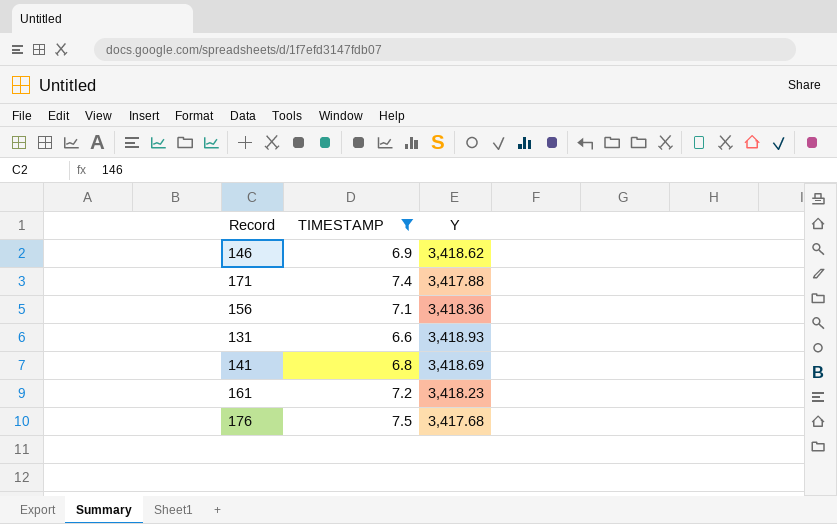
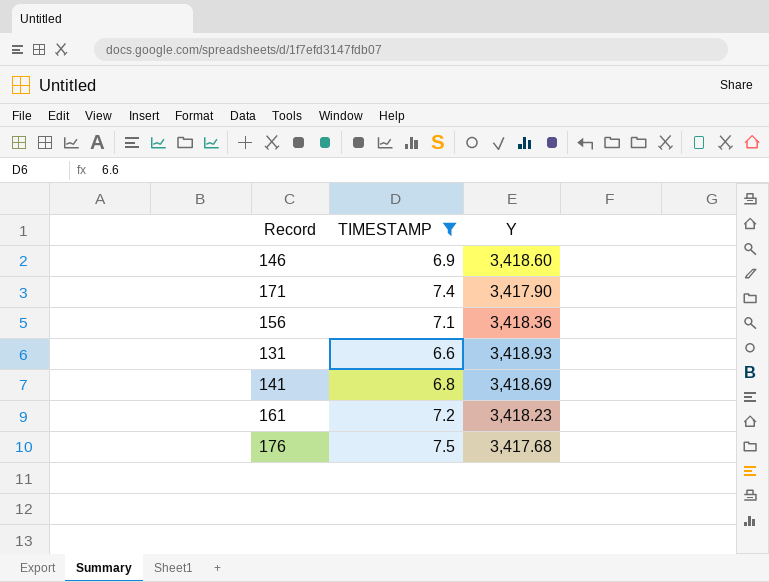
146 | Y: 3,418.62 -> 3,418.60
171 | Y: 3,417.88 -> 3,417.90

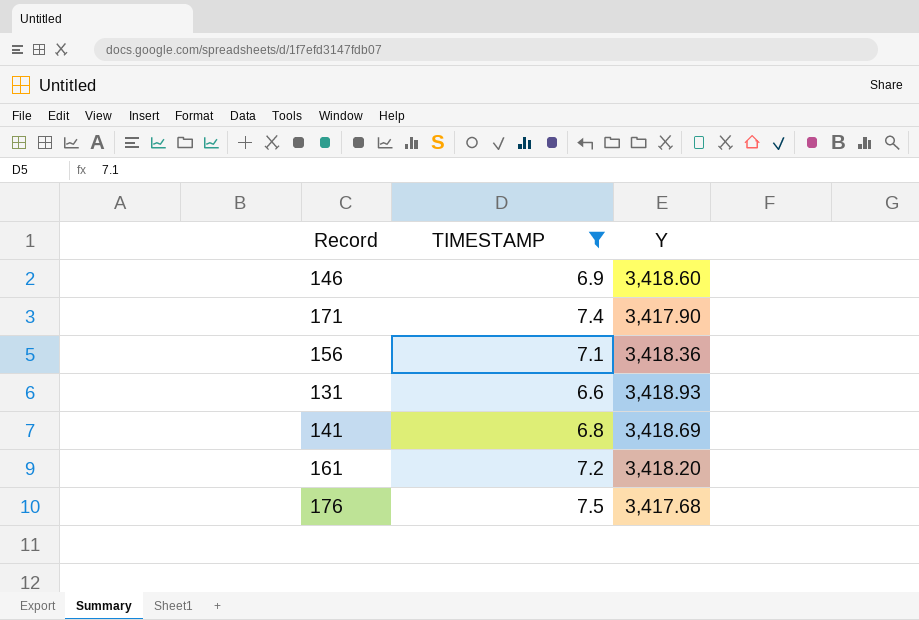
161 | Y: 3,418.23 -> 3,418.20

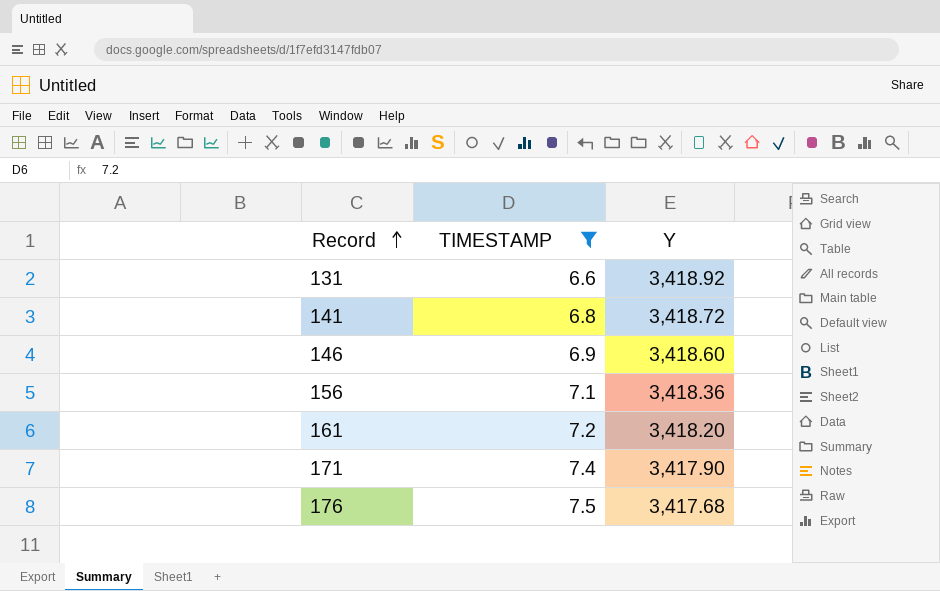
row order: none -> Record ascending
131 | Y: 3,418.93 -> 3,418.92
141 | Y: 3,418.69 -> 3,418.72

